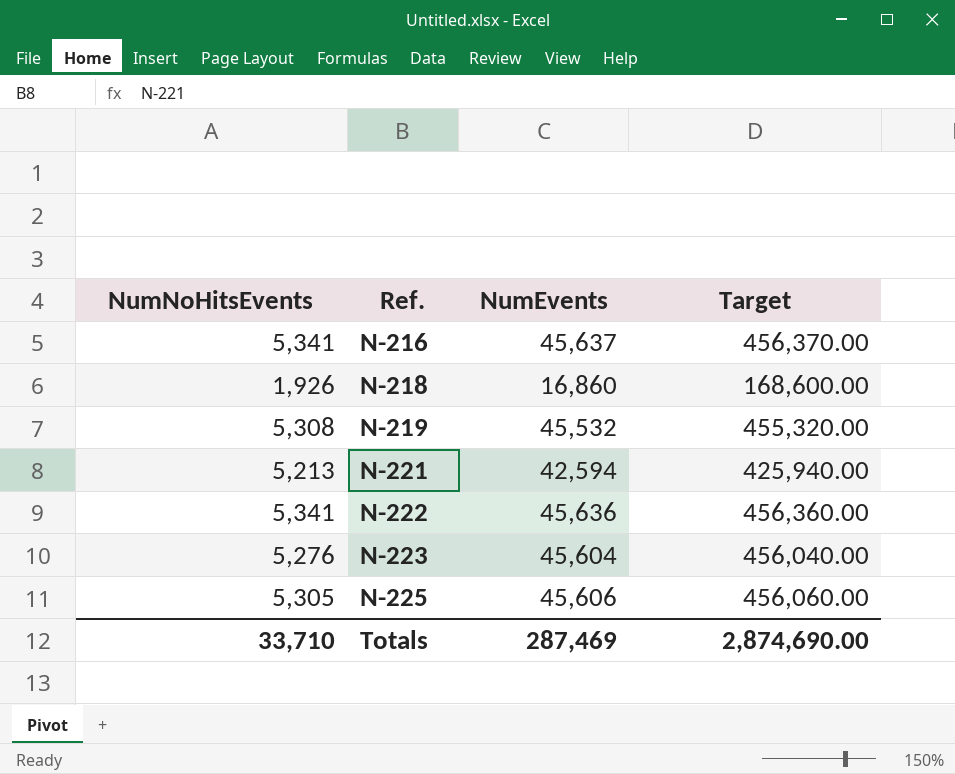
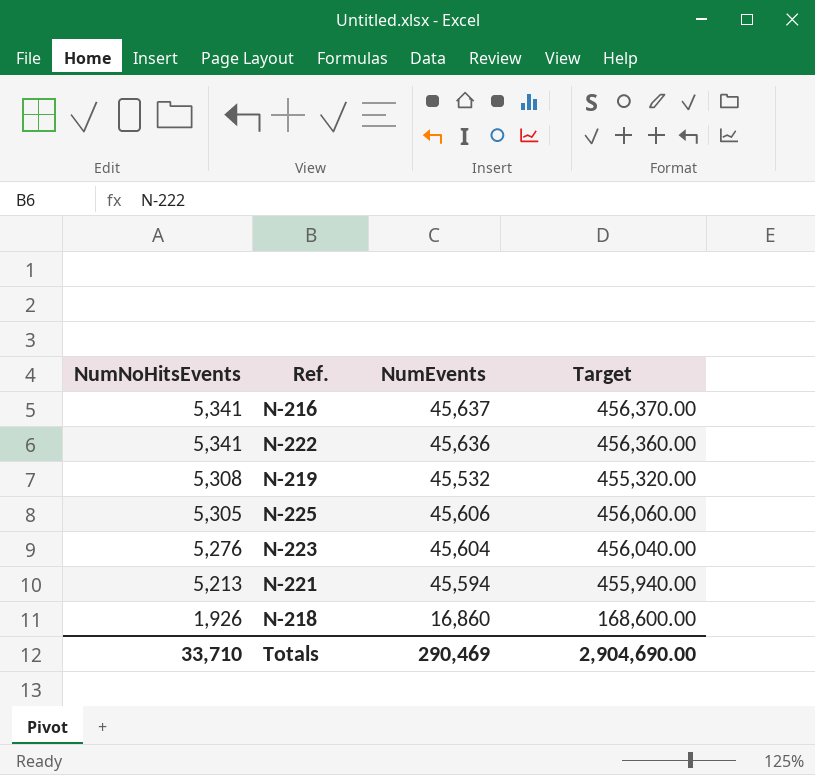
row order: Ref. ascending -> NumNoHitsEvents descending
N-221 | NumEvents: 42,594 -> 45,594
N-221 | Target: 425,940.00 -> 455,940.00
Totals | NumEvents: 287,469 -> 290,469
Totals | Target: 2,874,690.00 -> 2,904,690.00

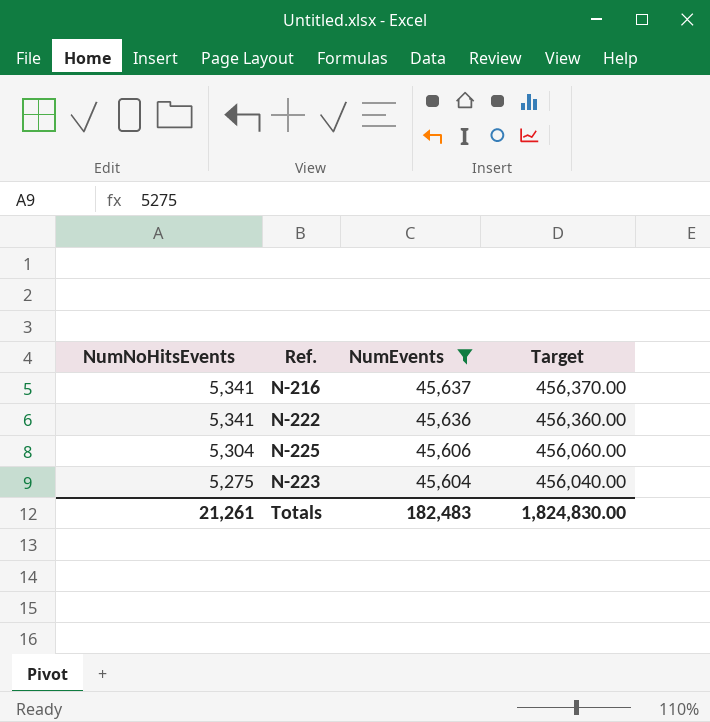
filter: none -> NumEvents >= 45,604
N-225 | NumNoHitsEvents: 5,305 -> 5,304
N-223 | NumNoHitsEvents: 5,276 -> 5,275
Totals | NumNoHitsEvents: 33,710 -> 21,261
Totals | NumEvents: 290,469 -> 182,483
Totals | Target: 2,904,690.00 -> 1,824,830.00

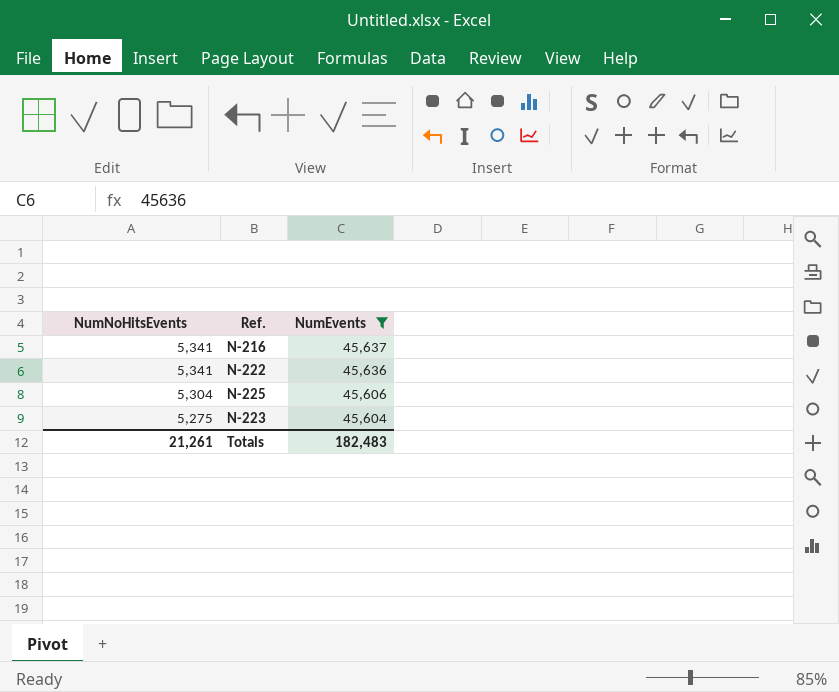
column Target | formula: [NumEvents] * 10 -> none

